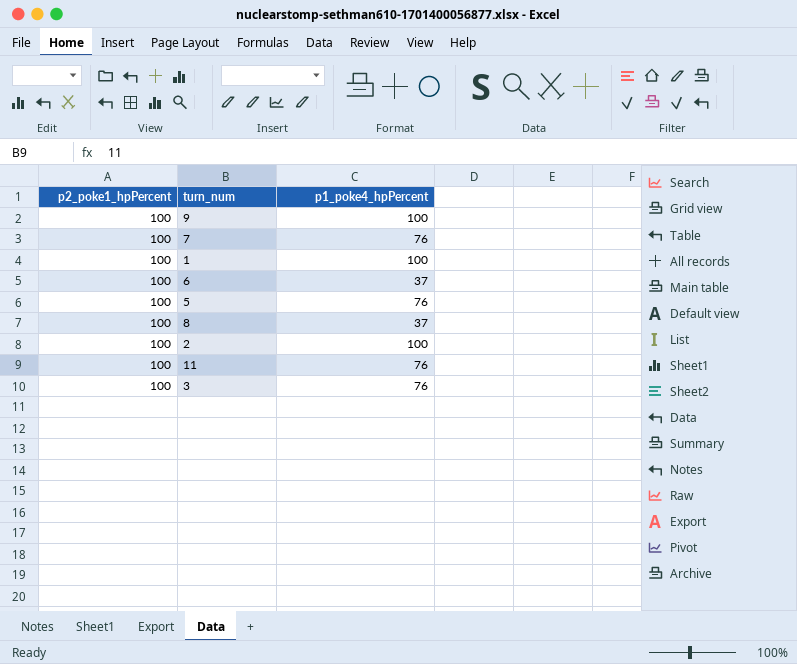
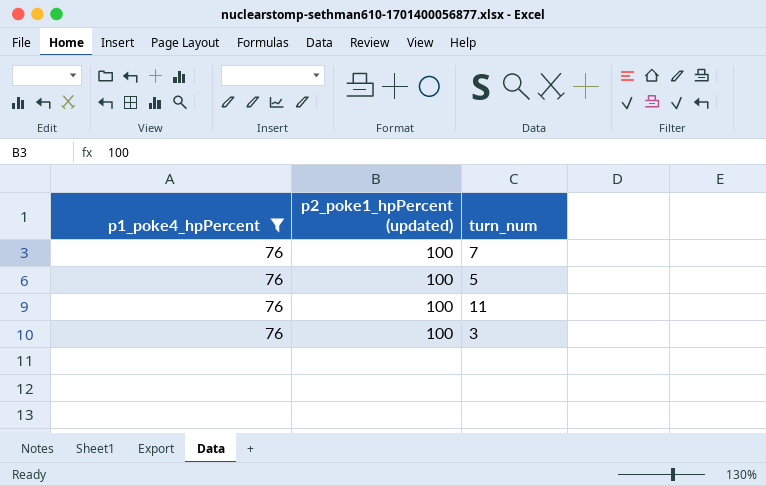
filter: none -> p1_poke4_hpPercent = 76
column p1_poke4_hpPercent | position: 3 -> 1
column name: p2_poke1_hpPercent -> p2_poke1_hpPercent (updated)

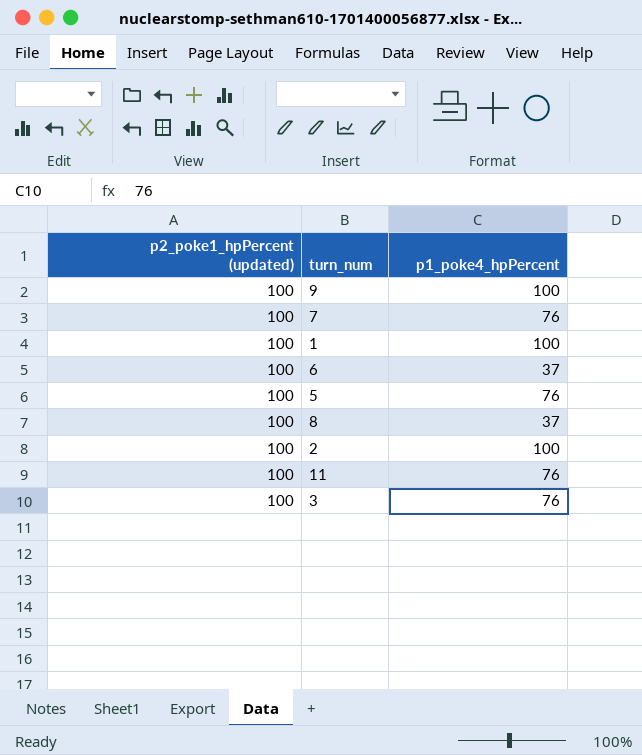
filter: p1_poke4_hpPercent = 76 -> none
column p1_poke4_hpPercent | position: 1 -> 3

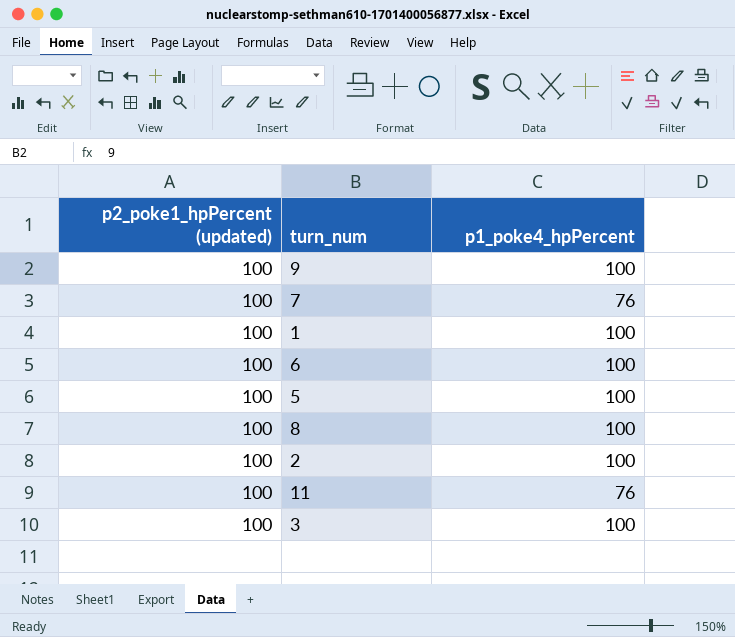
6 | p1_poke4_hpPercent: 37 -> 100
5 | p1_poke4_hpPercent: 76 -> 100
8 | p1_poke4_hpPercent: 37 -> 100
3 | p1_poke4_hpPercent: 76 -> 100

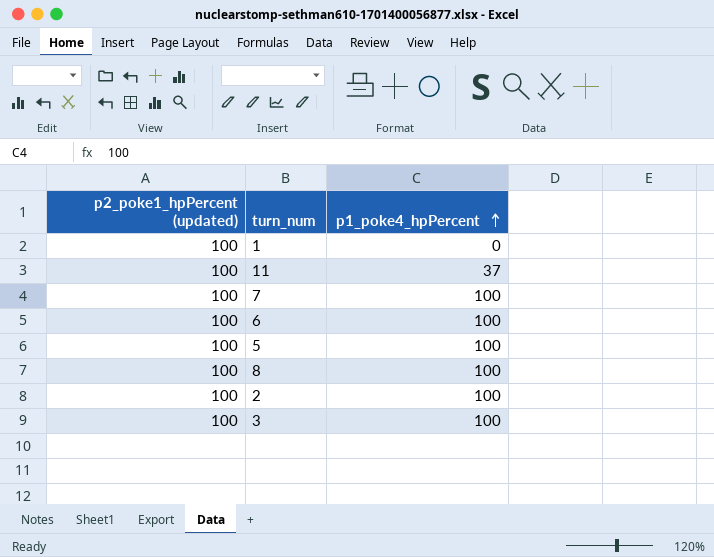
row order: none -> p1_poke4_hpPercent ascending
row 9: 100 | 100 -> none
1 | p1_poke4_hpPercent: 100 -> 0
11 | p1_poke4_hpPercent: 76 -> 37
7 | p1_poke4_hpPercent: 76 -> 100

